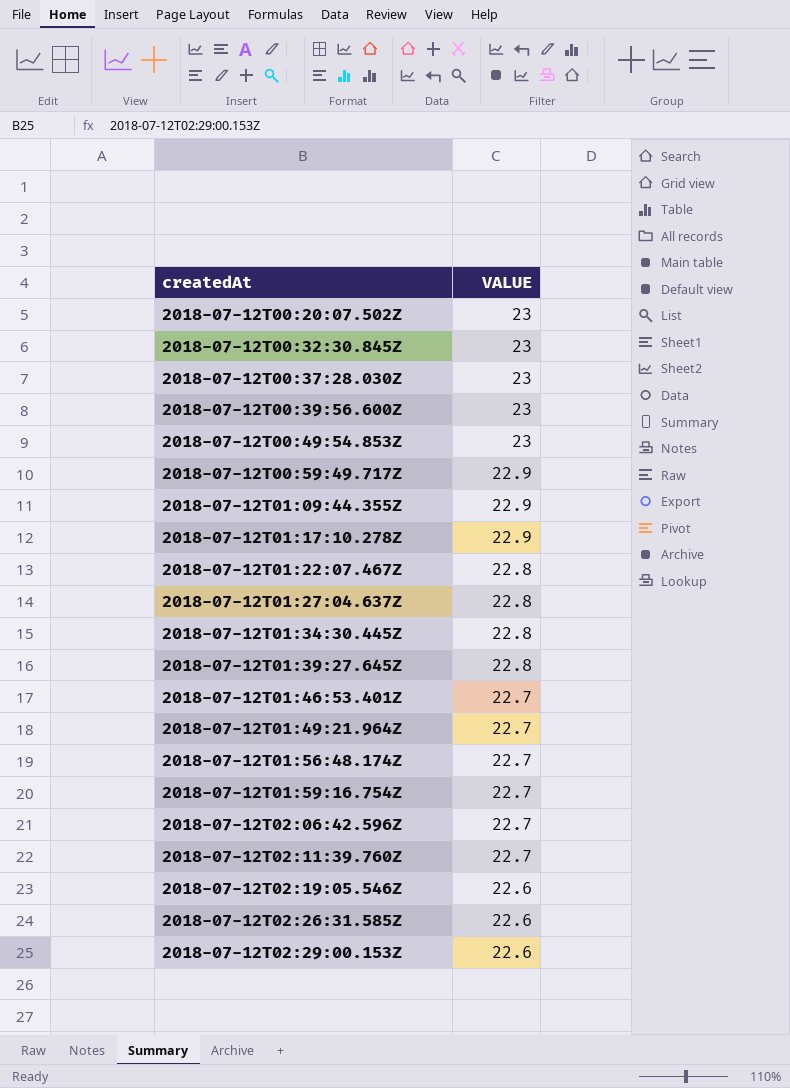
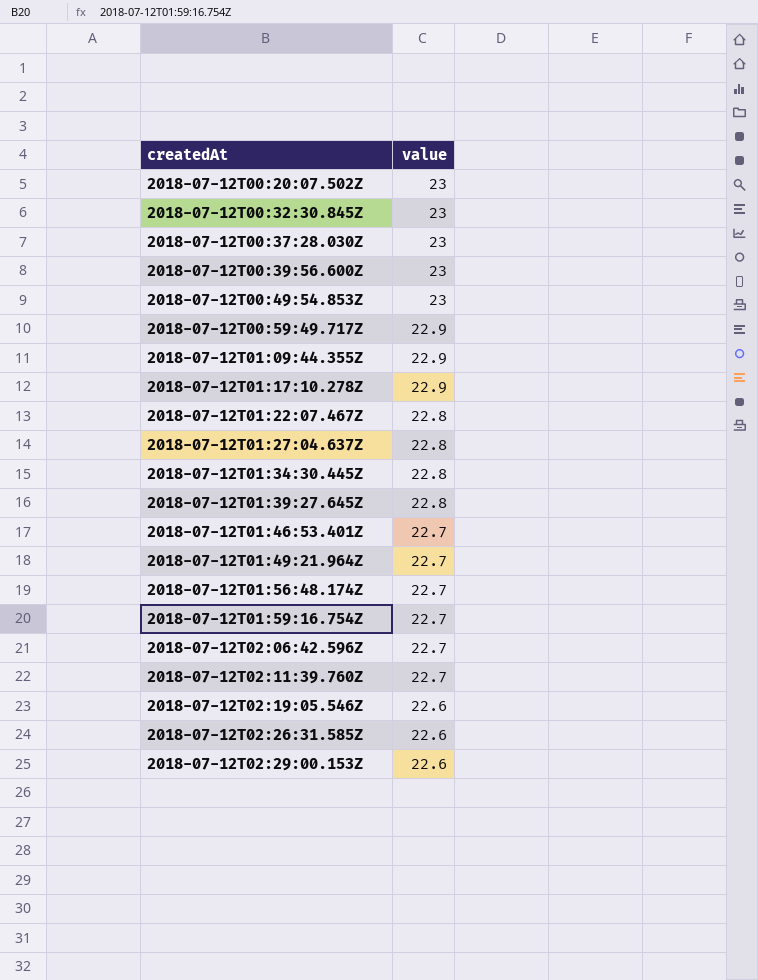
column name: VALUE -> value

